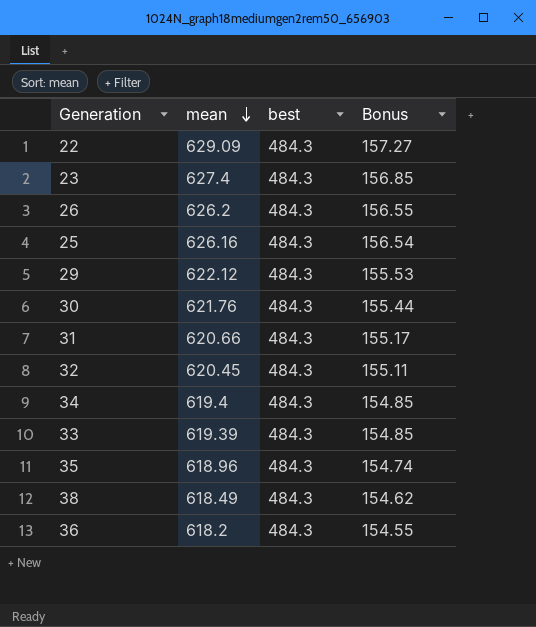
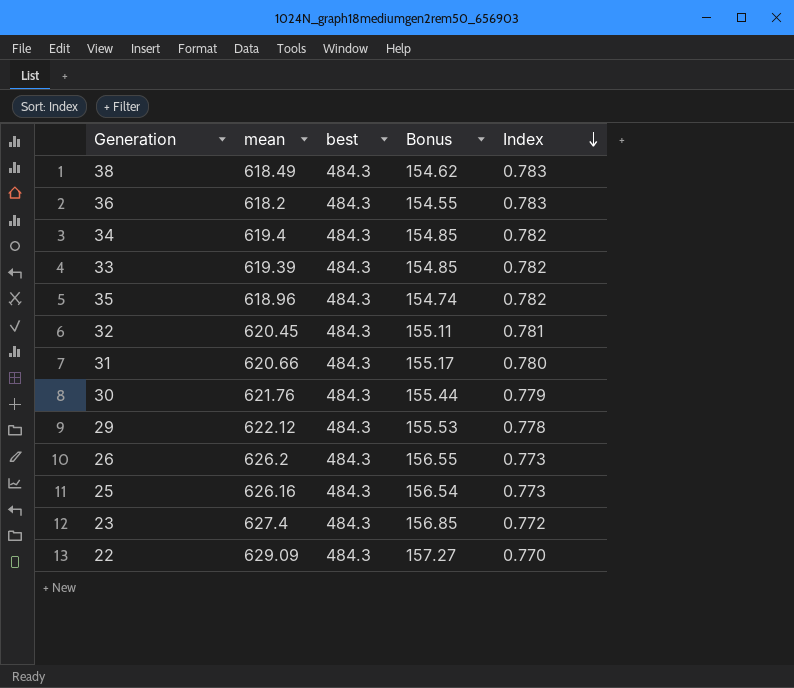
row order: mean descending -> Index descending
column Index | formula: none -> [best] / [mean]

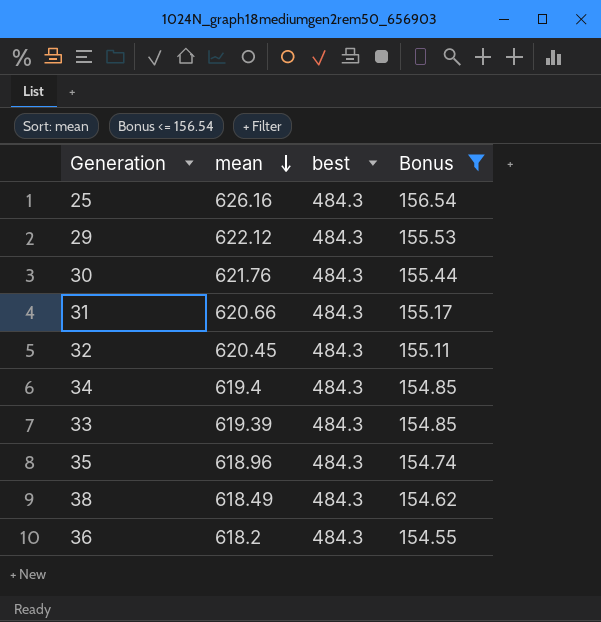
filter: none -> Bonus <= 156.54
row order: Index descending -> mean descending
column Index | formula: [best] / [mean] -> none

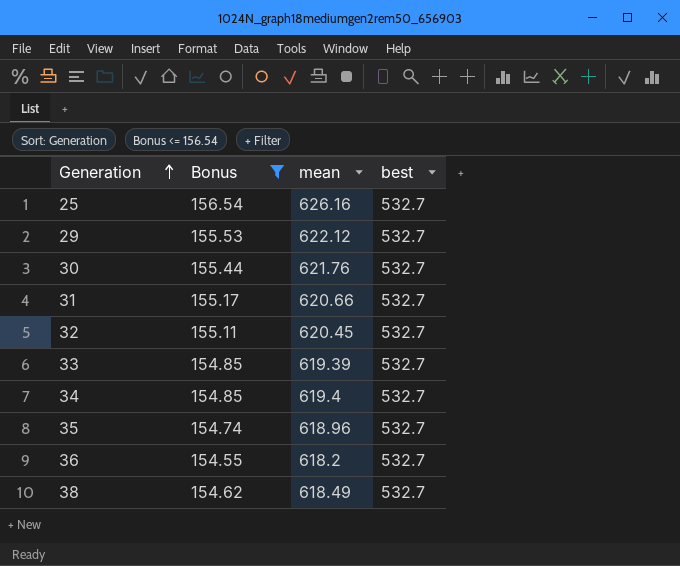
row order: mean descending -> Generation ascending
column Bonus | position: 4 -> 2
25 | best: 484.3 -> 532.7
29 | best: 484.3 -> 532.7
30 | best: 484.3 -> 532.7
31 | best: 484.3 -> 532.7
32 | best: 484.3 -> 532.7
33 | best: 484.3 -> 532.7
34 | best: 484.3 -> 532.7
35 | best: 484.3 -> 532.7
36 | best: 484.3 -> 532.7
38 | best: 484.3 -> 532.7

